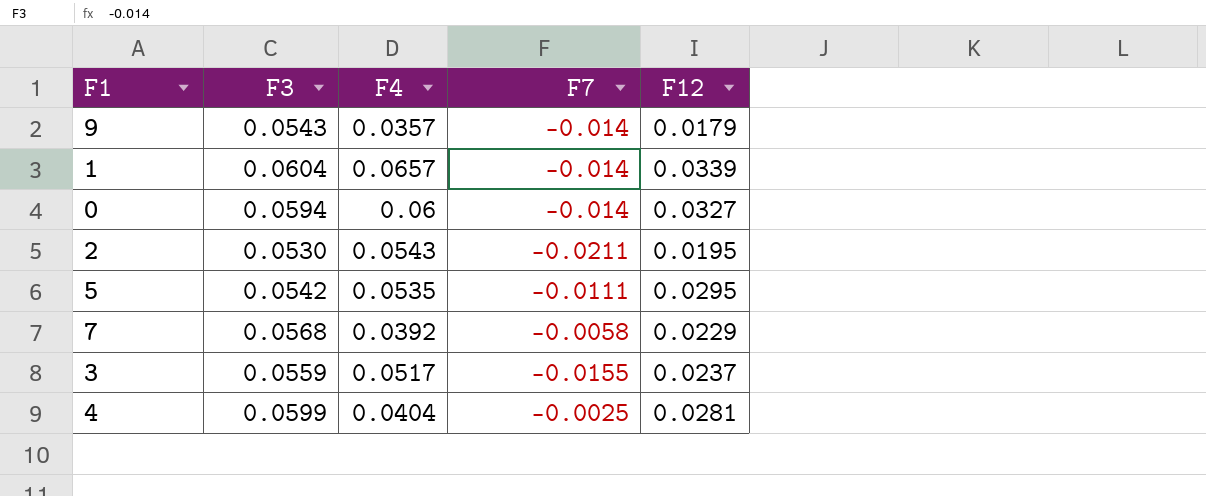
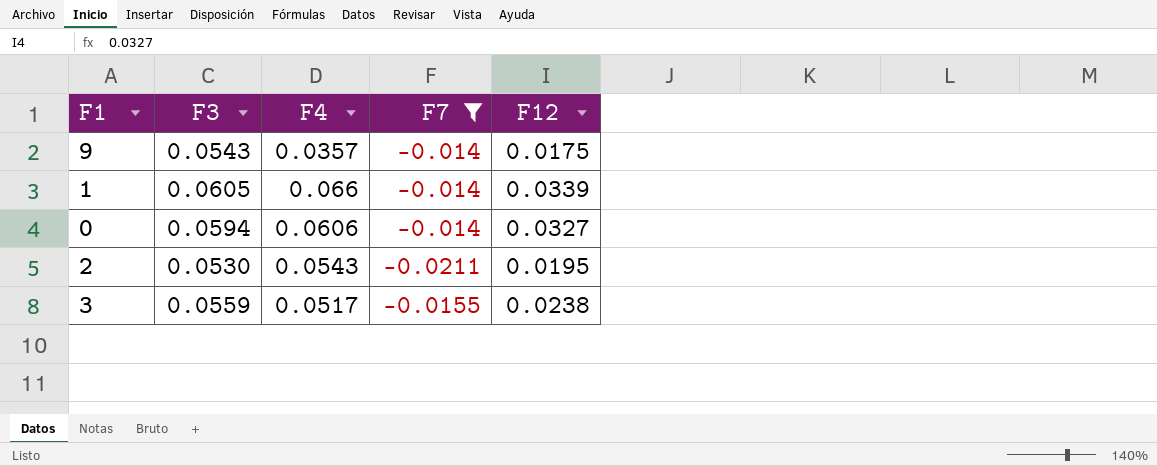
filter: none -> F7 <= -0.014
9 | F12: 0.0179 -> 0.0175
1 | F3: 0.0604 -> 0.0605
1 | F4: 0.0657 -> 0.066
0 | F4: 0.06 -> 0.0606
3 | F12: 0.0237 -> 0.0238

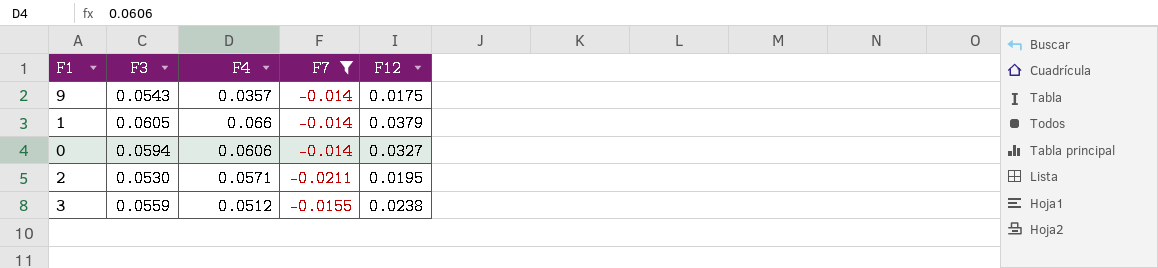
1 | F12: 0.0339 -> 0.0379
2 | F4: 0.0543 -> 0.0571
3 | F4: 0.0517 -> 0.0512

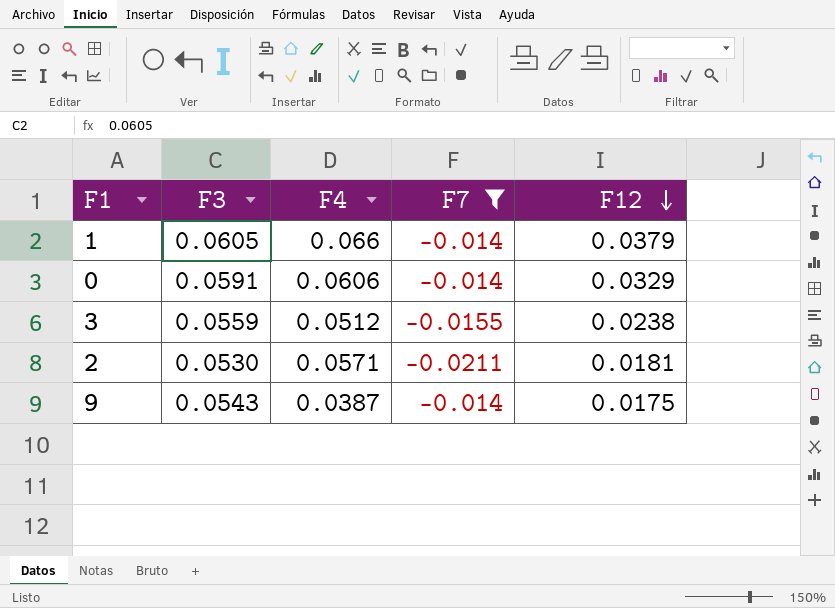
row order: none -> F12 descending
0 | F3: 0.0594 -> 0.0591
0 | F12: 0.0327 -> 0.0329
2 | F12: 0.0195 -> 0.0181
9 | F4: 0.0357 -> 0.0387

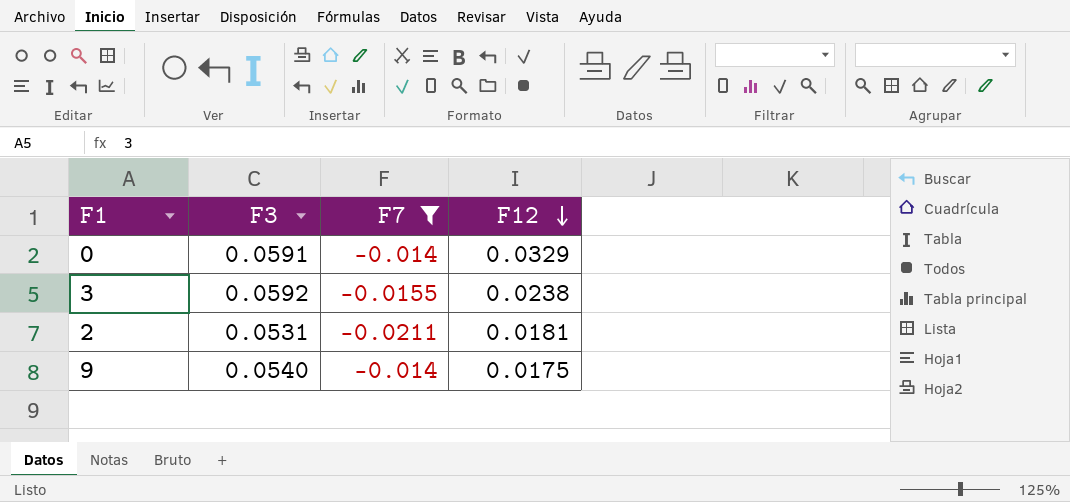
column F4 | position: 3 -> none
row 1: 0.0605 | 0.066 | -0.014 | 0.0379 -> none
3 | F3: 0.0559 -> 0.0592
2 | F3: 0.0530 -> 0.0531
9 | F3: 0.0543 -> 0.0540

